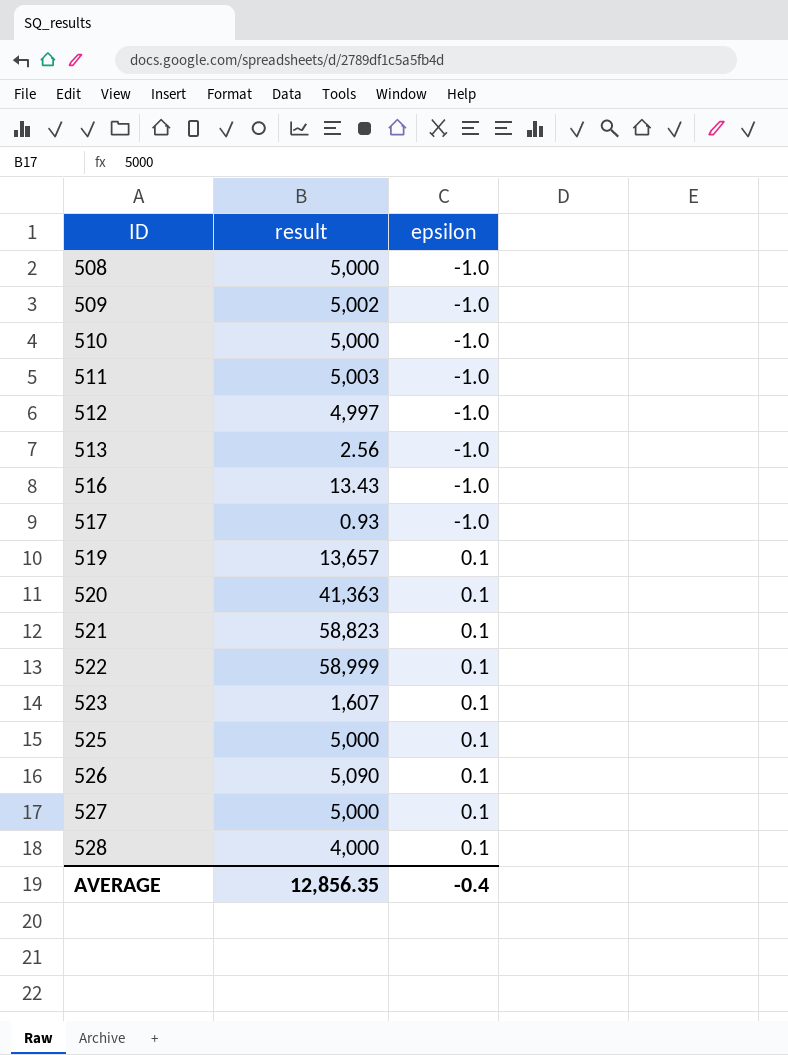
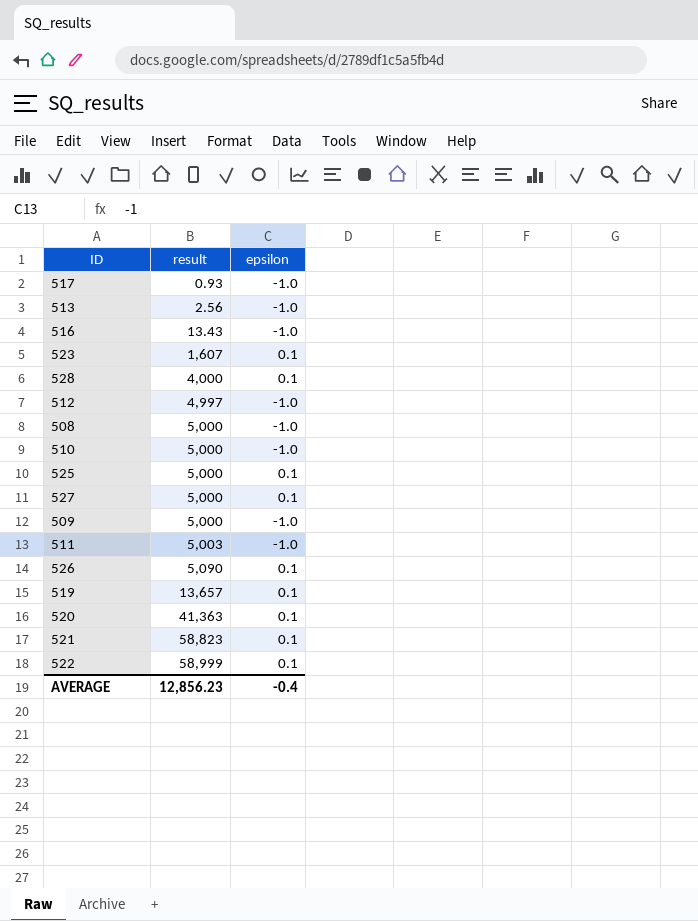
row order: ID ascending -> result ascending
509 | result: 5,002 -> 5,000
AVERAGE | result: 12,856.35 -> 12,856.23

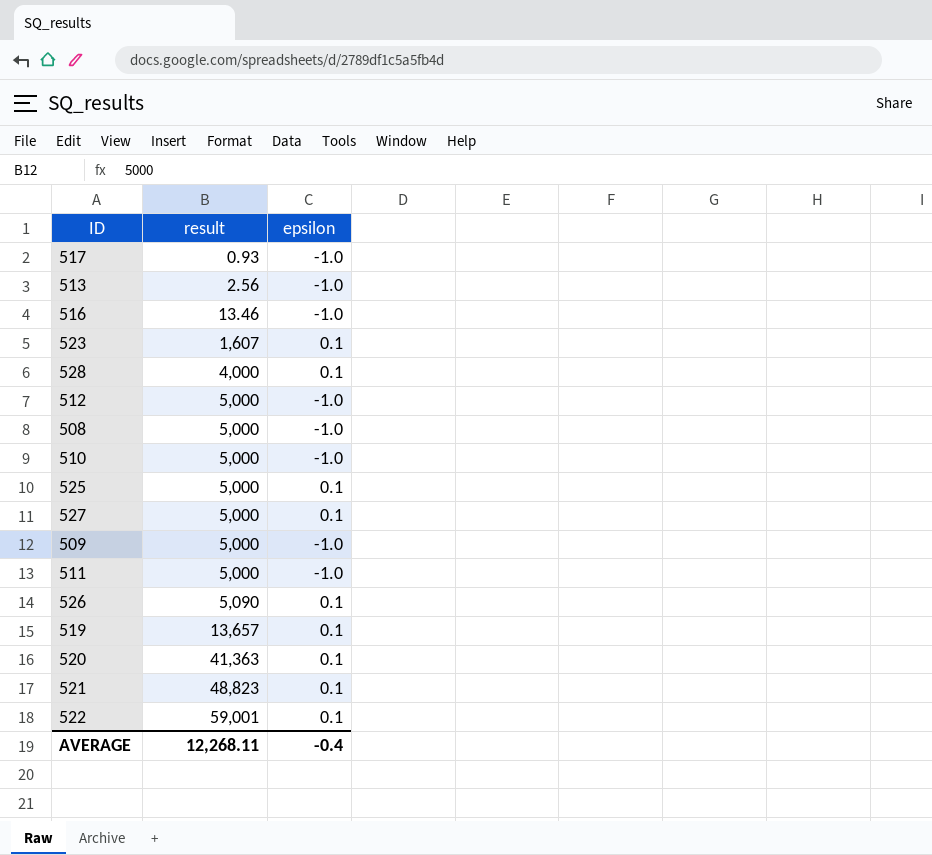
516 | result: 13.43 -> 13.46
512 | result: 4,997 -> 5,000
511 | result: 5,003 -> 5,000
521 | result: 58,823 -> 48,823
522 | result: 58,999 -> 59,001
AVERAGE | result: 12,856.23 -> 12,268.11

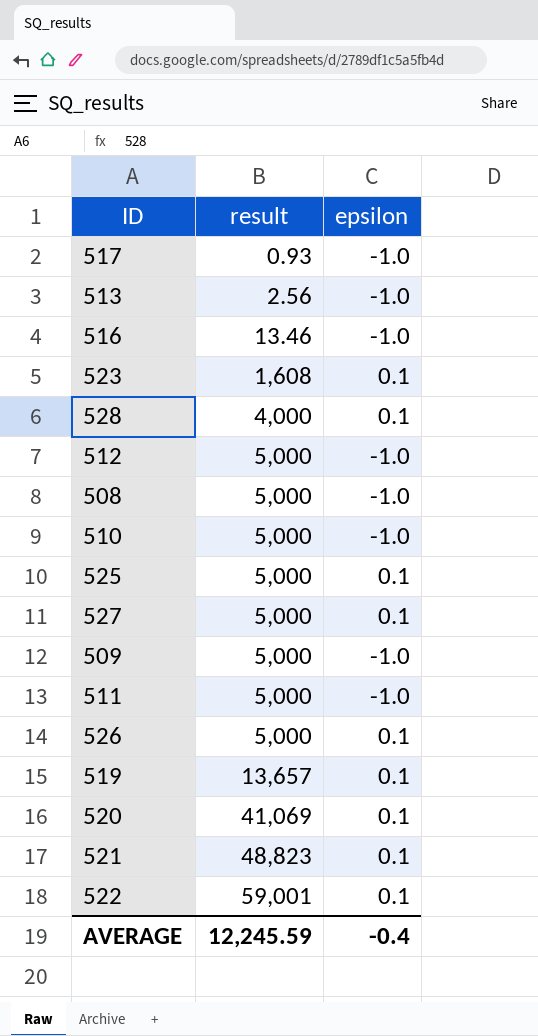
523 | result: 1,607 -> 1,608
526 | result: 5,090 -> 5,000
520 | result: 41,363 -> 41,069
AVERAGE | result: 12,268.11 -> 12,245.59

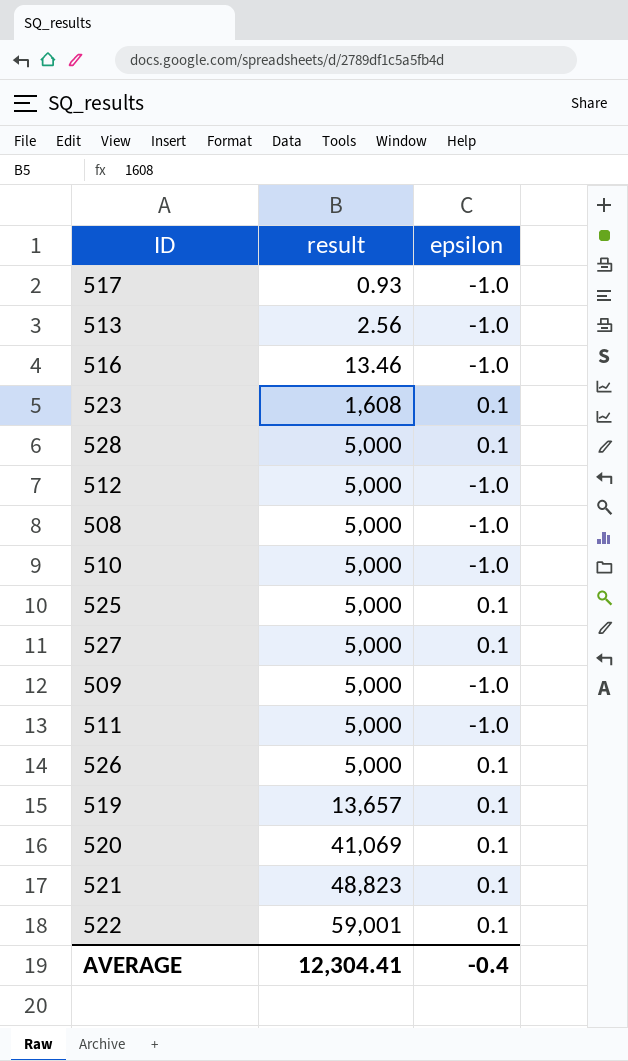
528 | result: 4,000 -> 5,000
AVERAGE | result: 12,245.59 -> 12,304.41

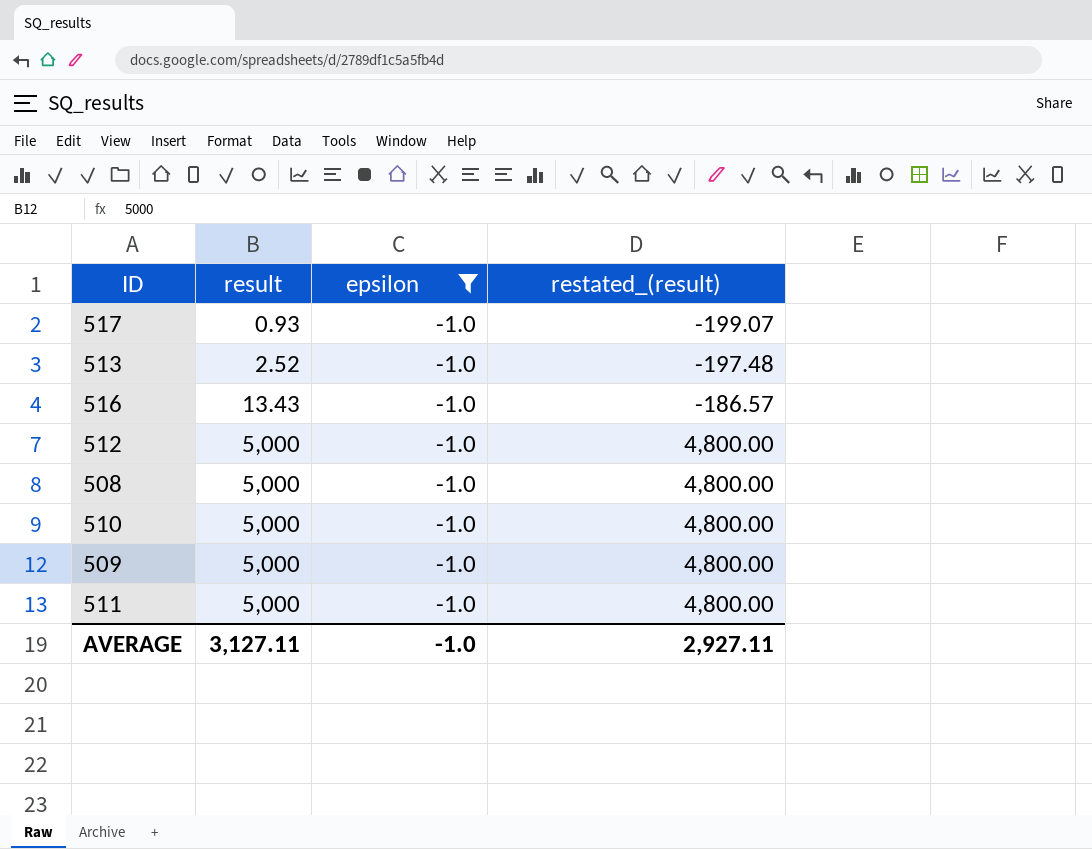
filter: none -> epsilon = -1.0
column restated_(result) | formula: none -> [result] - 200
513 | result: 2.56 -> 2.52
516 | result: 13.46 -> 13.43
AVERAGE | result: 12,304.41 -> 3,127.11
AVERAGE | epsilon: -0.4 -> -1.0

